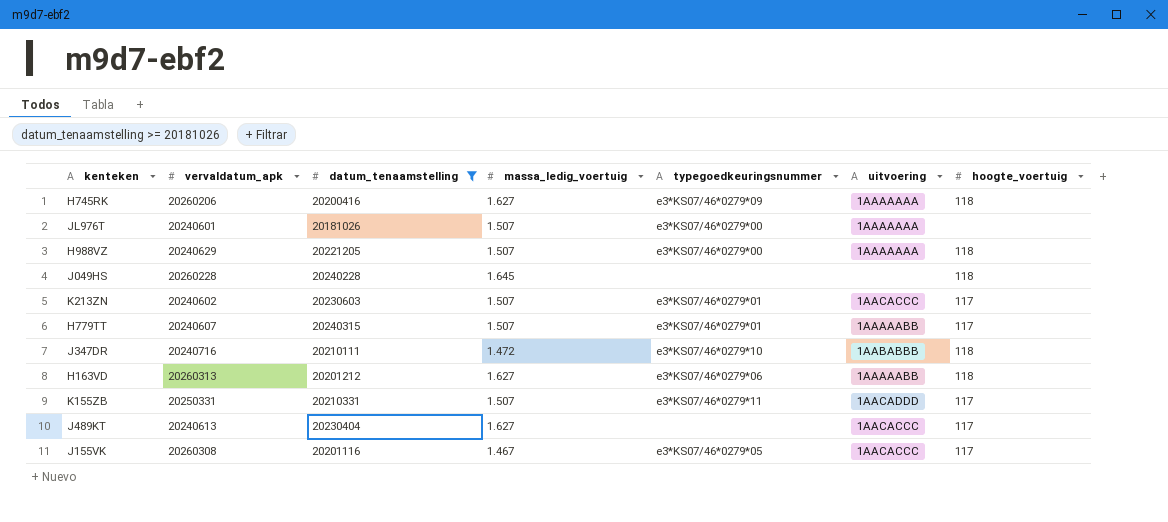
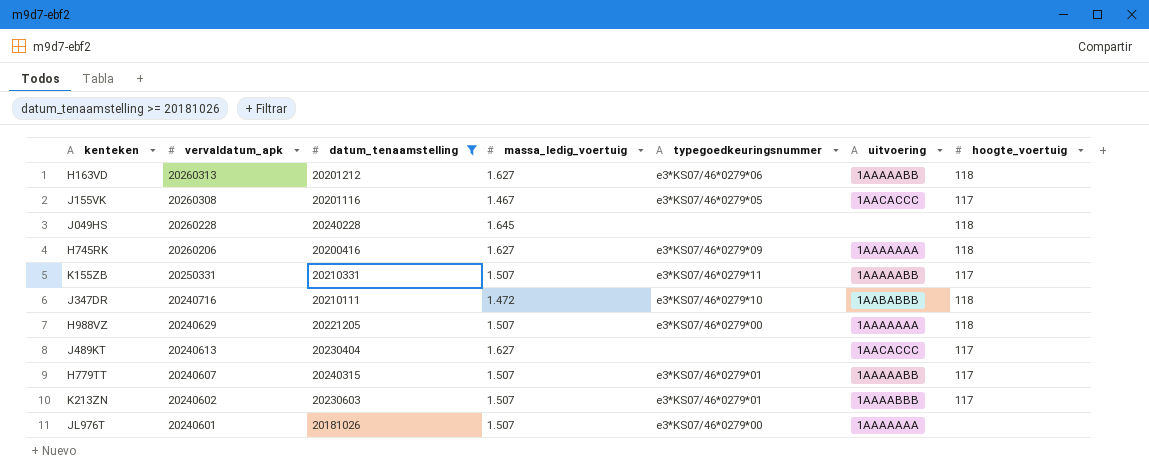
row order: none -> vervaldatum_apk descending
K155ZB | uitvoering: 1AACADDD -> 1AAAAABB
K213ZN | uitvoering: 1AACACCC -> 1AAAABBB

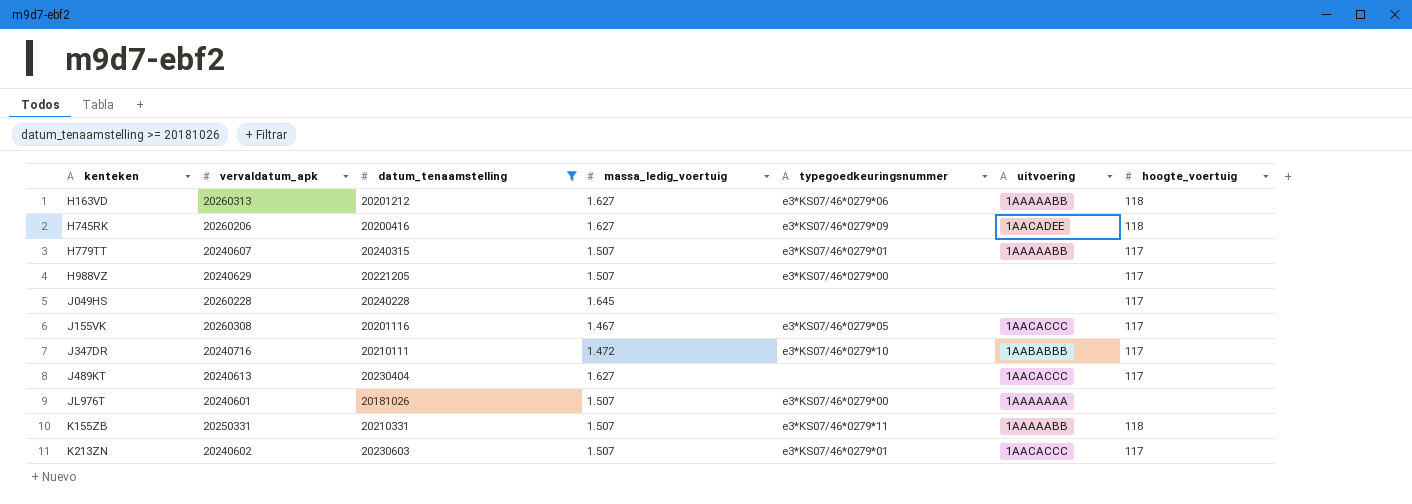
row order: vervaldatum_apk descending -> kenteken ascending
H745RK | uitvoering: 1AAAAAAA -> 1AACADEE
H988VZ | uitvoering: 1AAAAAAA -> none
H988VZ | hoogte_voertuig: 118 -> 117
J049HS | hoogte_voertuig: 118 -> 117
J347DR | hoogte_voertuig: 118 -> 117
K155ZB | hoogte_voertuig: 117 -> 118
K213ZN | uitvoering: 1AAAABBB -> 1AACACCC

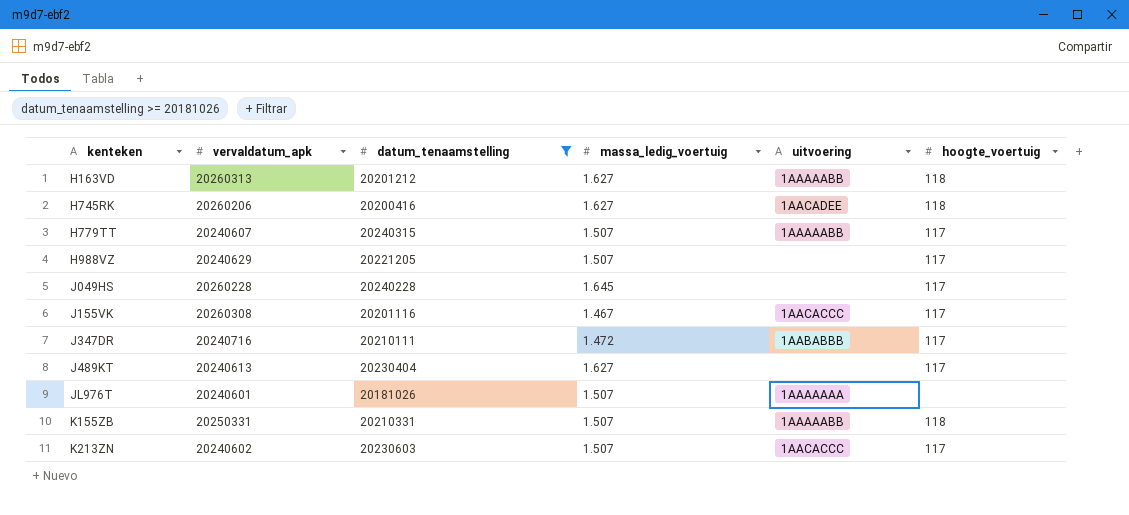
column typegoedkeuringsnummer | position: 5 -> none
J489KT | uitvoering: 1AACACCC -> none

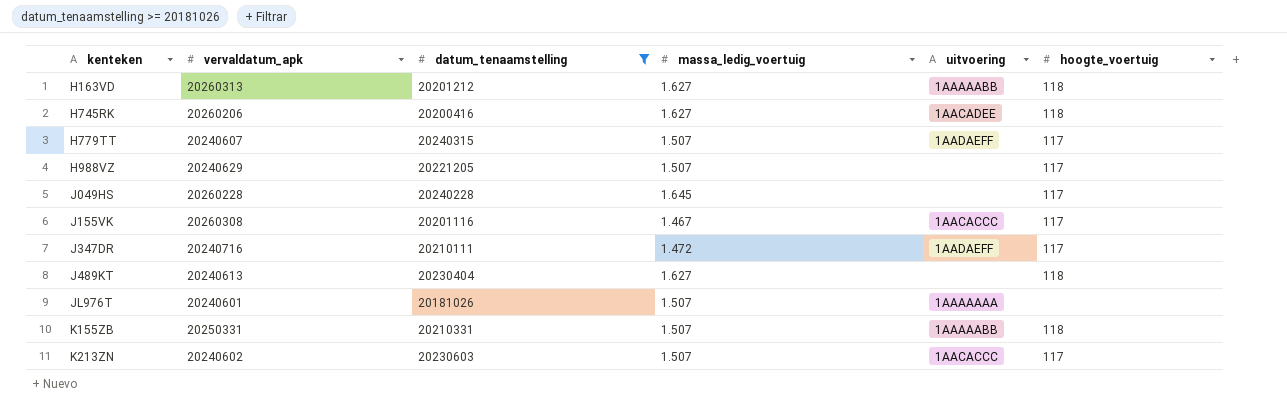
H779TT | uitvoering: 1AAAAABB -> 1AADAEFF
J347DR | uitvoering: 1AABABBB -> 1AADAEFF
J489KT | hoogte_voertuig: 117 -> 118

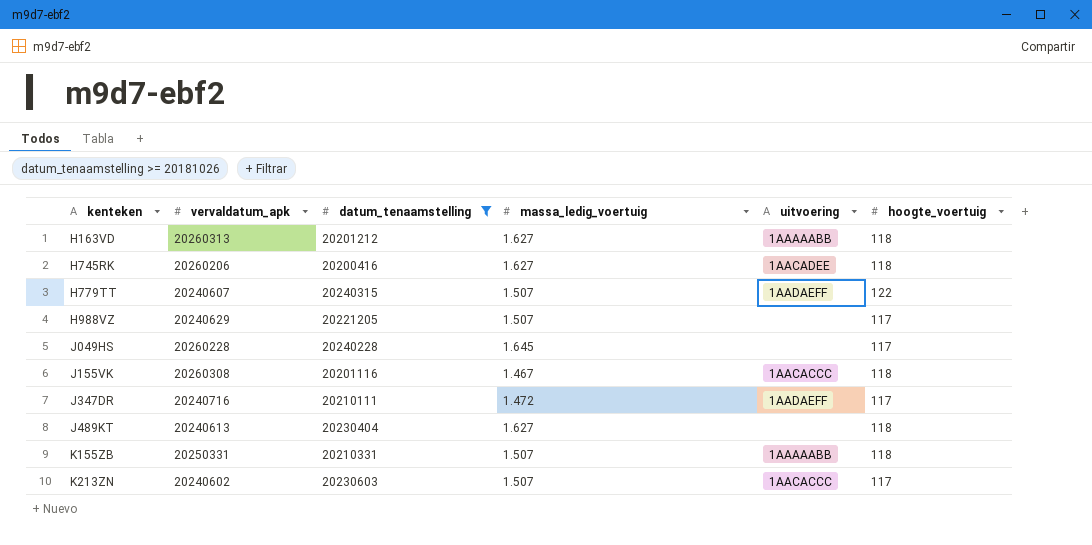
row JL976T: 20240601 | 20181026 | 1.507 | 1AAAAAAA | none -> none
H779TT | hoogte_voertuig: 117 -> 122
J155VK | hoogte_voertuig: 117 -> 118

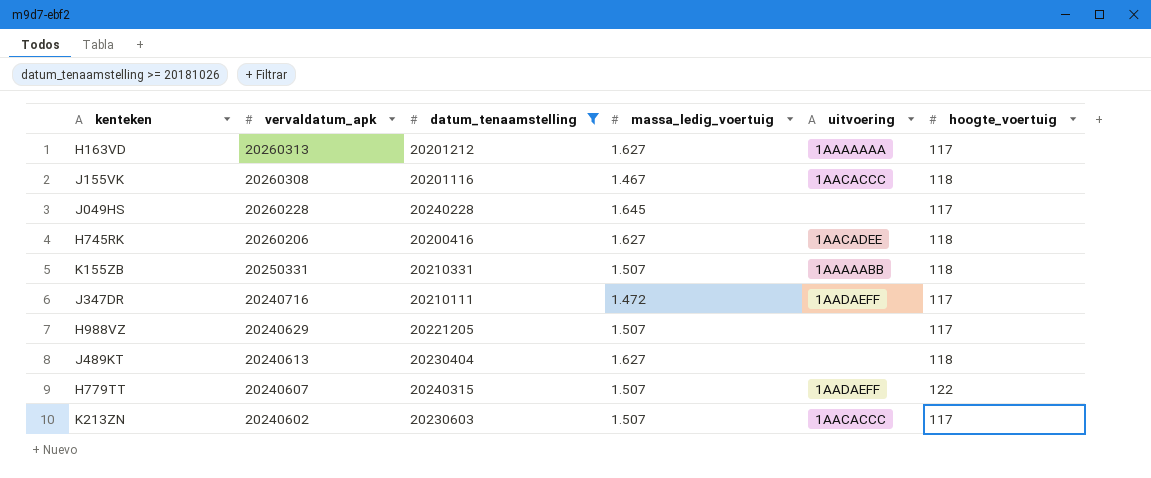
row order: kenteken ascending -> vervaldatum_apk descending
H163VD | uitvoering: 1AAAAABB -> 1AAAAAAA
H163VD | hoogte_voertuig: 118 -> 117

